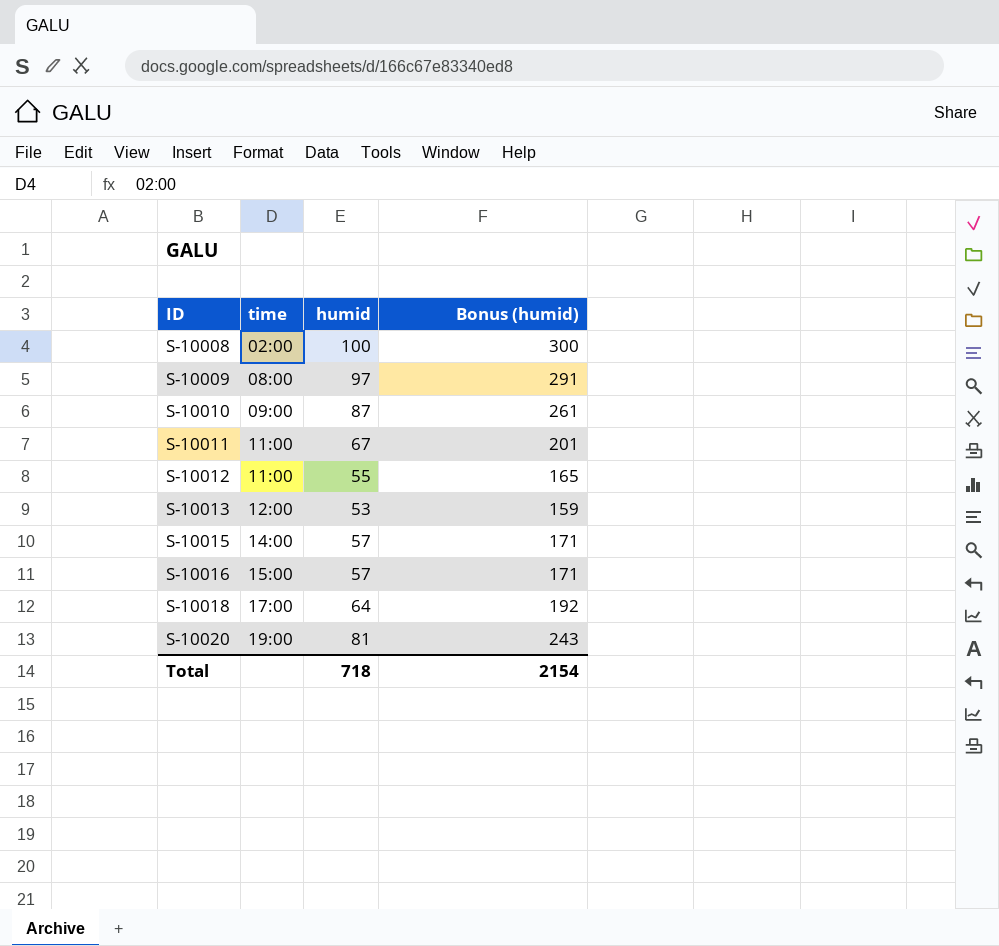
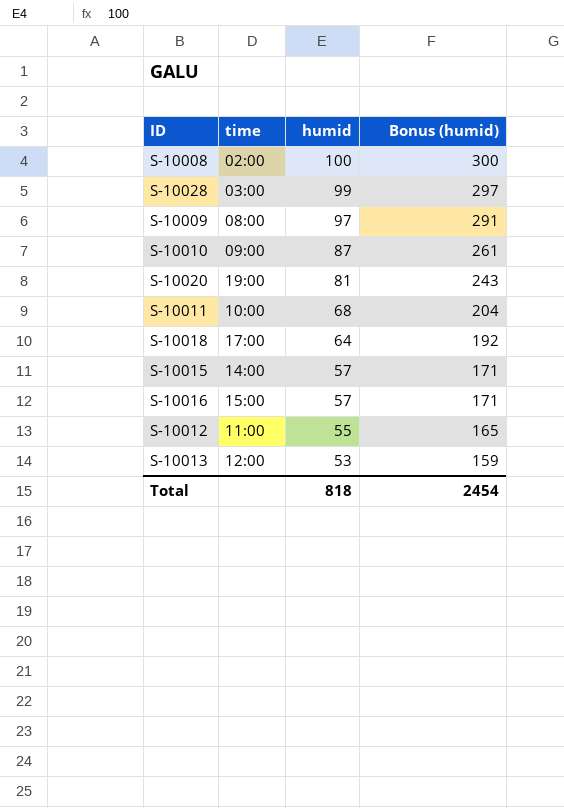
row order: ID ascending -> humid descending
row S-10028: none -> 03:00 | 99 | 297
S-10011 | time: 11:00 -> 10:00
S-10011 | humid: 67 -> 68
S-10011 | Bonus (humid): 201 -> 204
Total | humid: 718 -> 818
Total | Bonus (humid): 2154 -> 2454

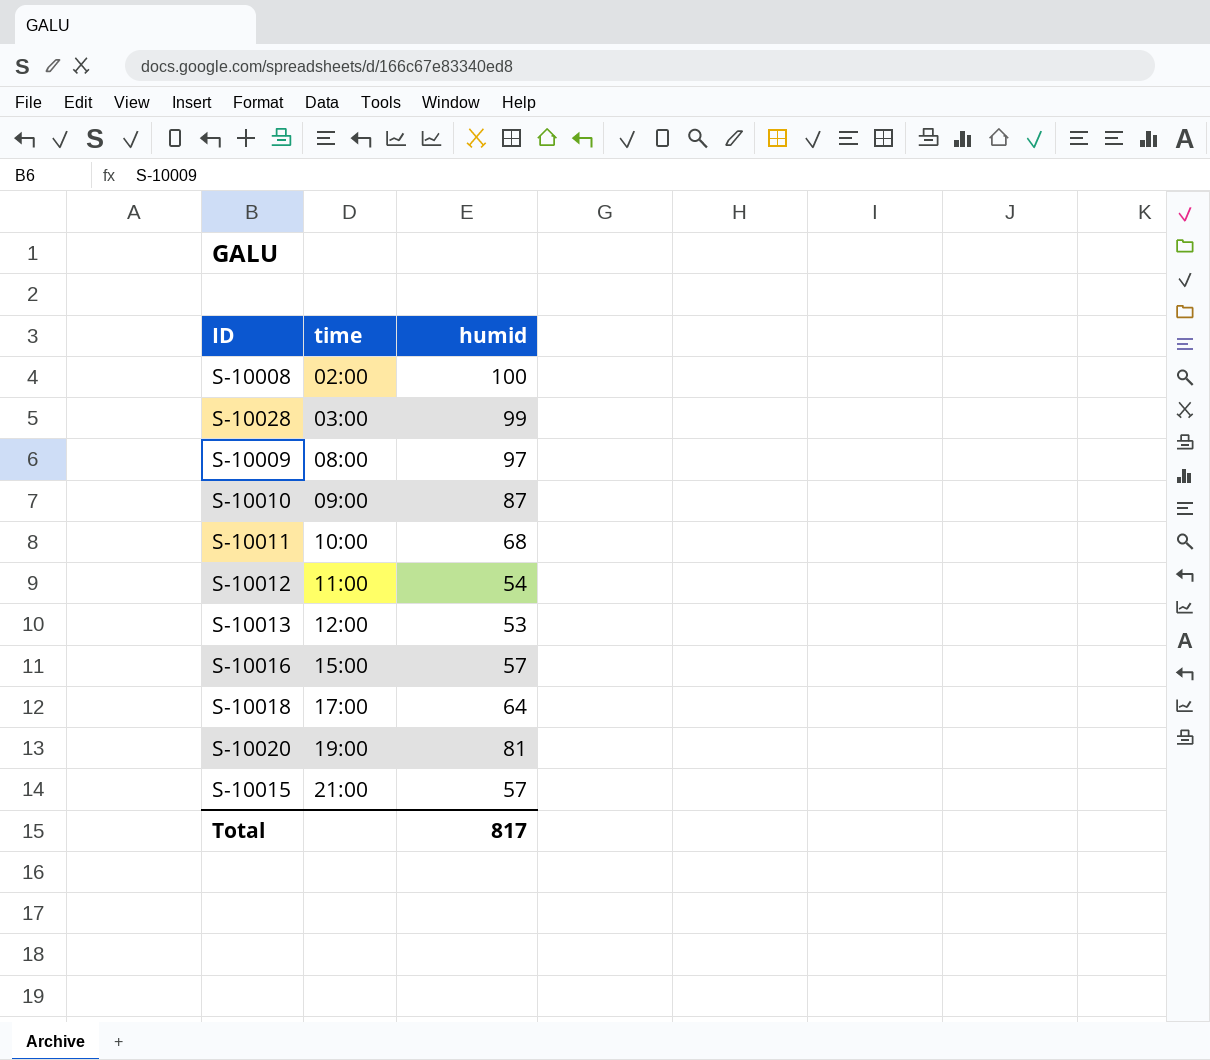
row order: humid descending -> time ascending
column Bonus (humid) | formula: [humid] * 3 -> none
S-10012 | humid: 55 -> 54
S-10015 | time: 14:00 -> 21:00
Total | humid: 818 -> 817

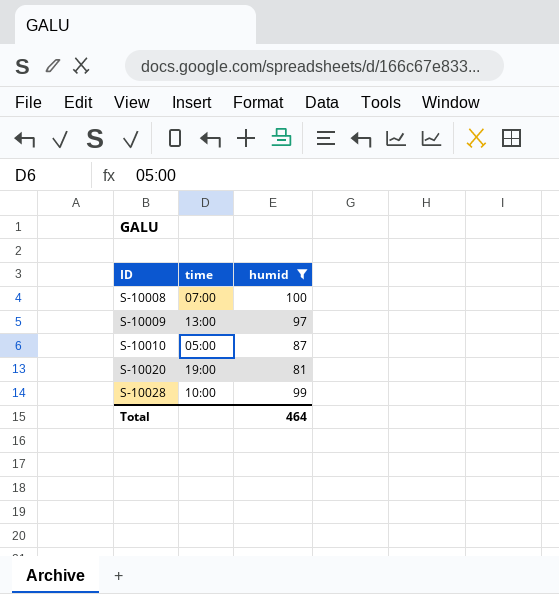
filter: none -> humid >= 81
row order: time ascending -> ID ascending
S-10008 | time: 02:00 -> 07:00
S-10009 | time: 08:00 -> 13:00
S-10010 | time: 09:00 -> 05:00
S-10028 | time: 03:00 -> 10:00
Total | humid: 817 -> 464

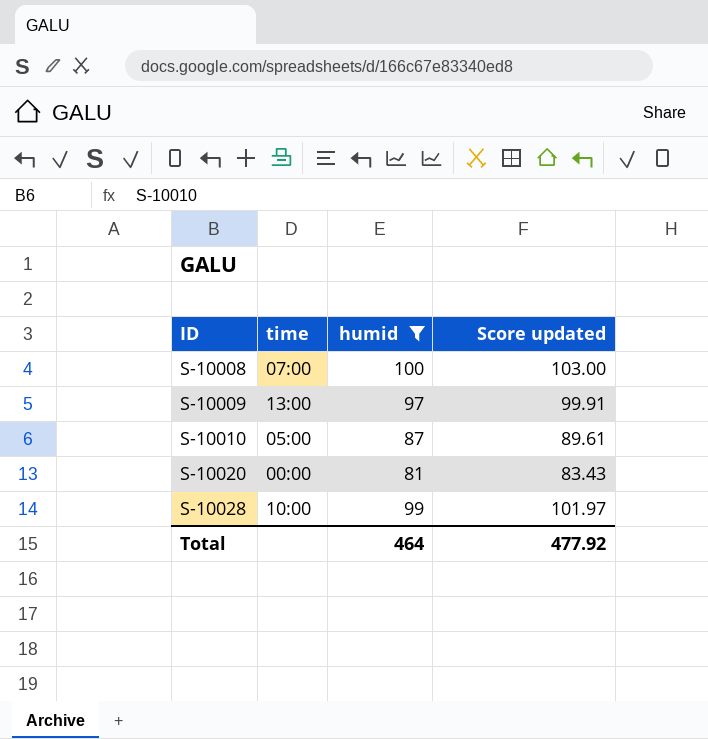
column Score updated | formula: none -> [humid] * 1.03
S-10020 | time: 19:00 -> 00:00

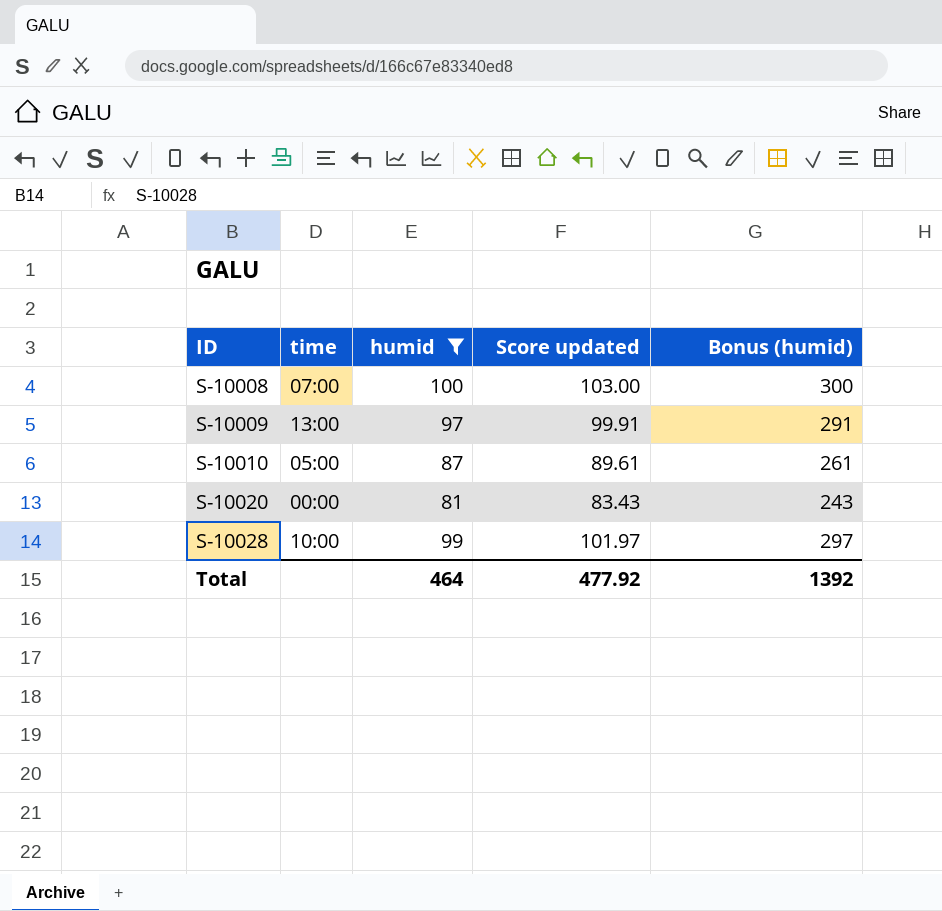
column Bonus (humid) | formula: none -> [humid] * 3

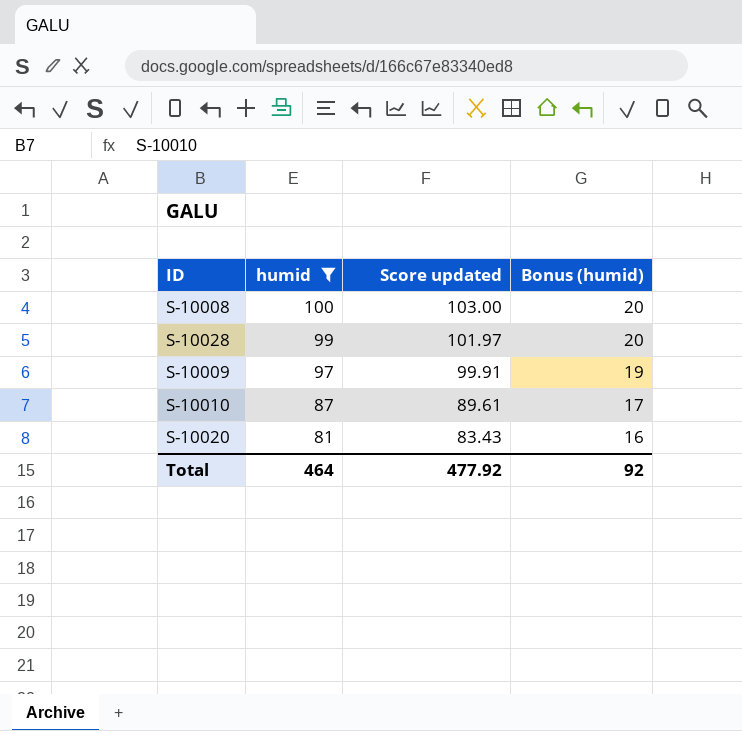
row order: ID ascending -> humid descending
column time | position: 2 -> none
column Bonus (humid) | formula: [humid] * 3 -> [humid] * 0.2
Total | Bonus (humid): 1392 -> 92

